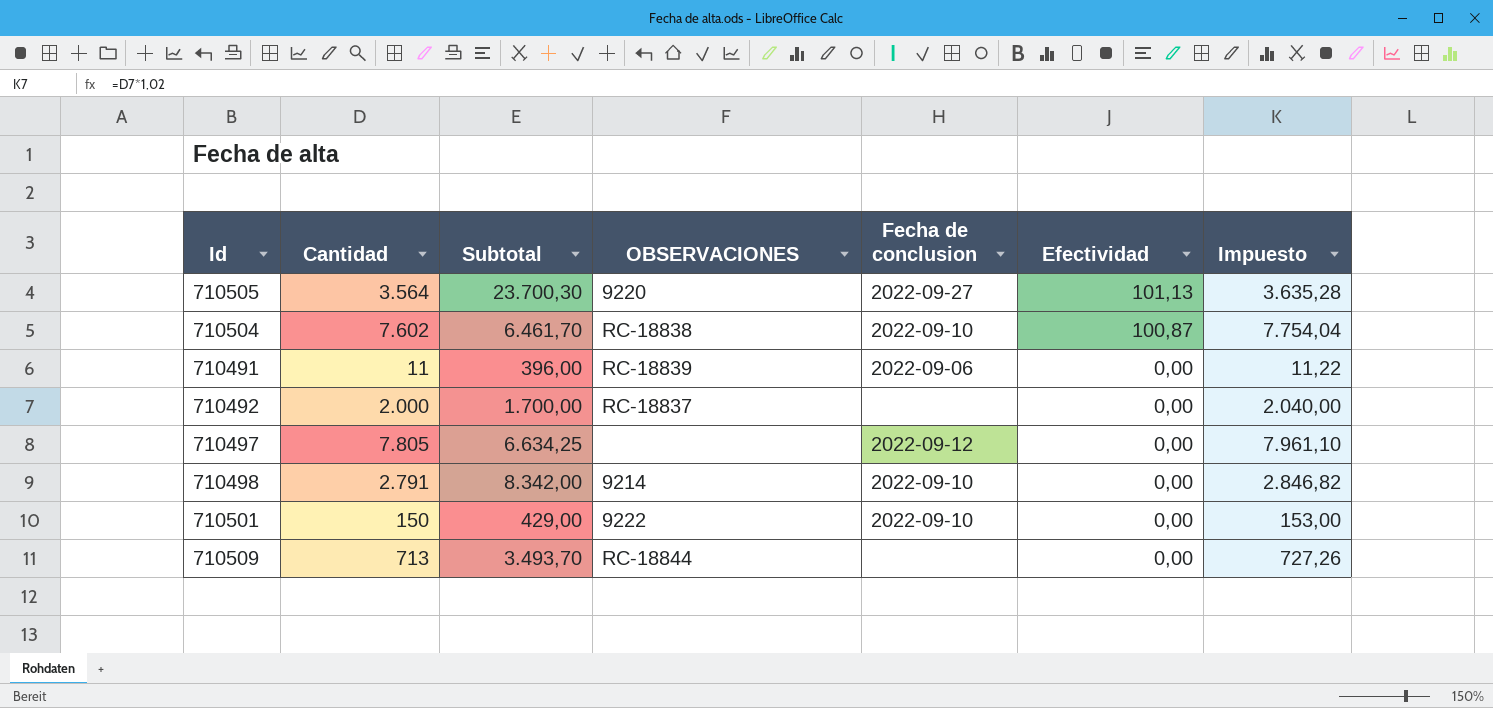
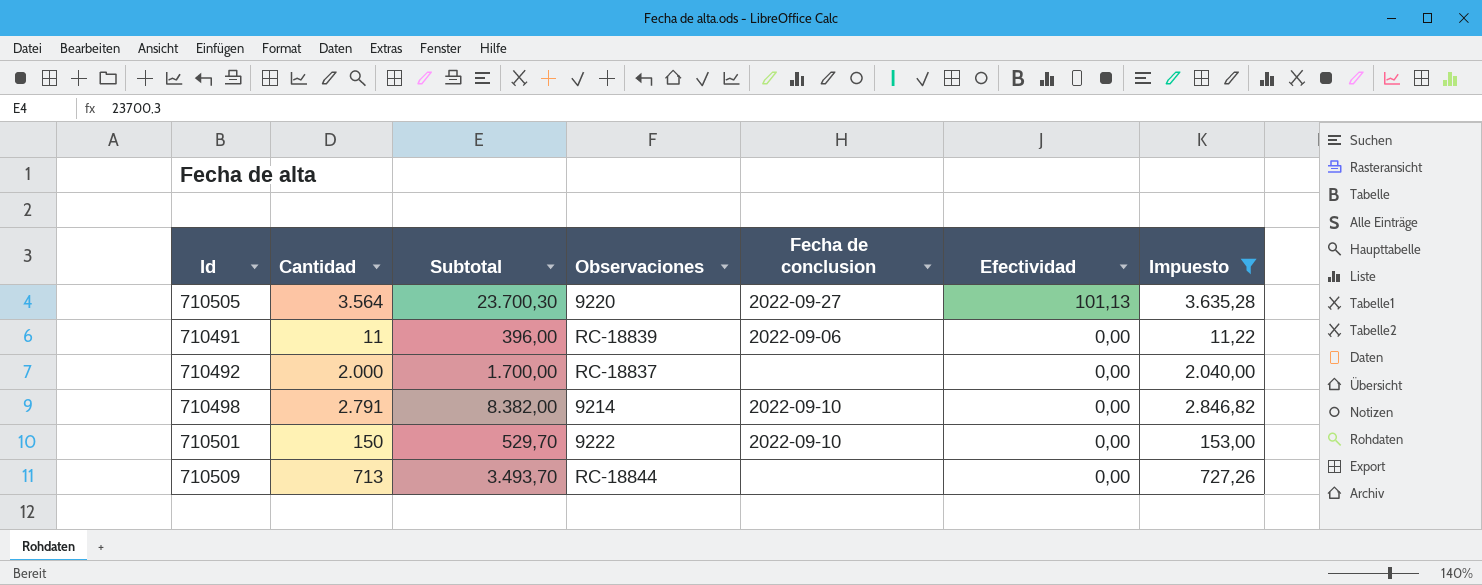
filter: none -> Impuesto <= 3.635,28
column name: OBSERVACIONES -> Observaciones
710498 | Subtotal: 8.342,00 -> 8.382,00
710501 | Subtotal: 429,00 -> 529,70

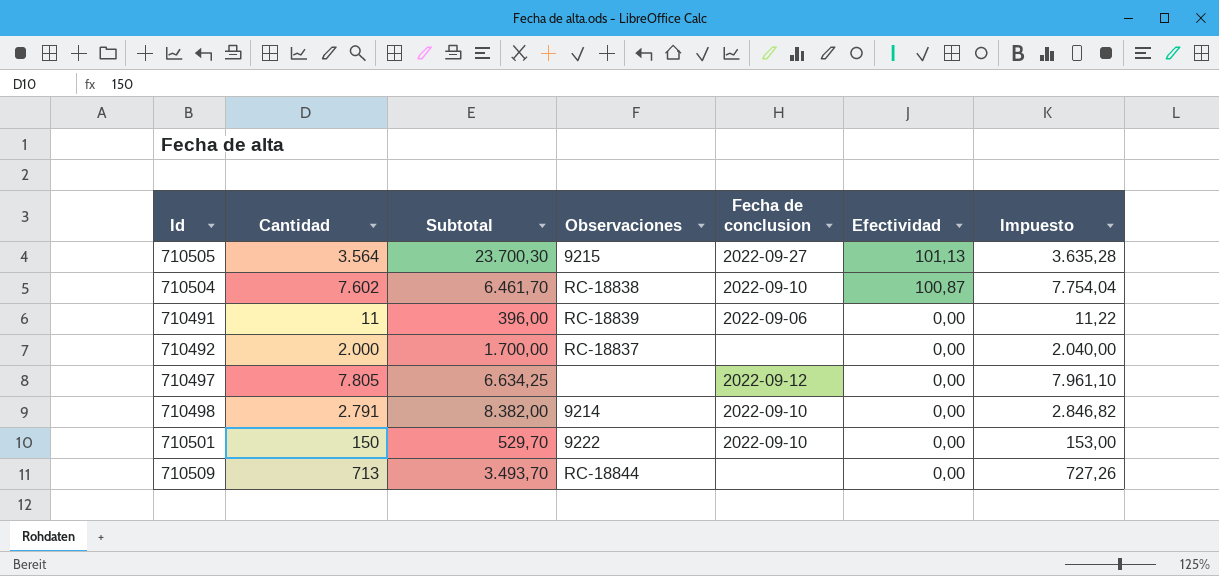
filter: Impuesto <= 3.635,28 -> none
710505 | Observaciones: 9220 -> 9215

